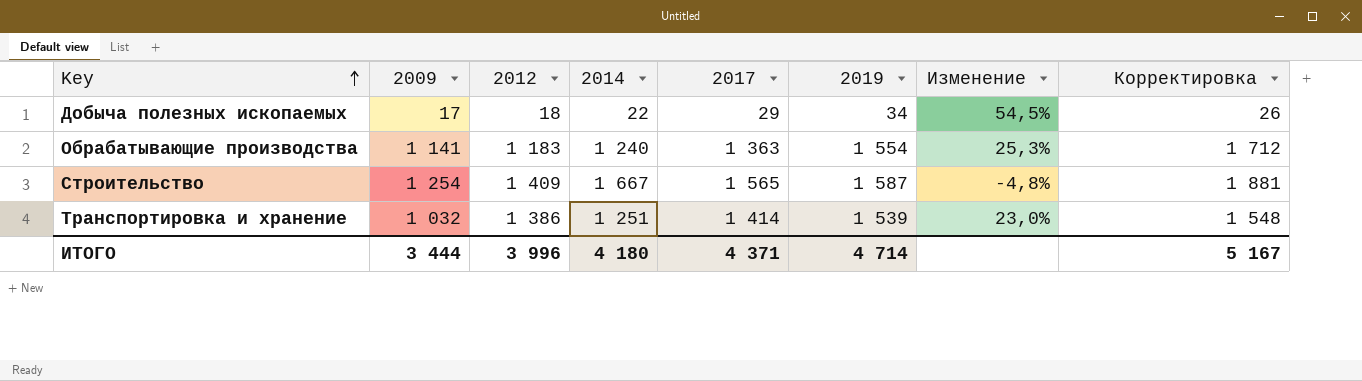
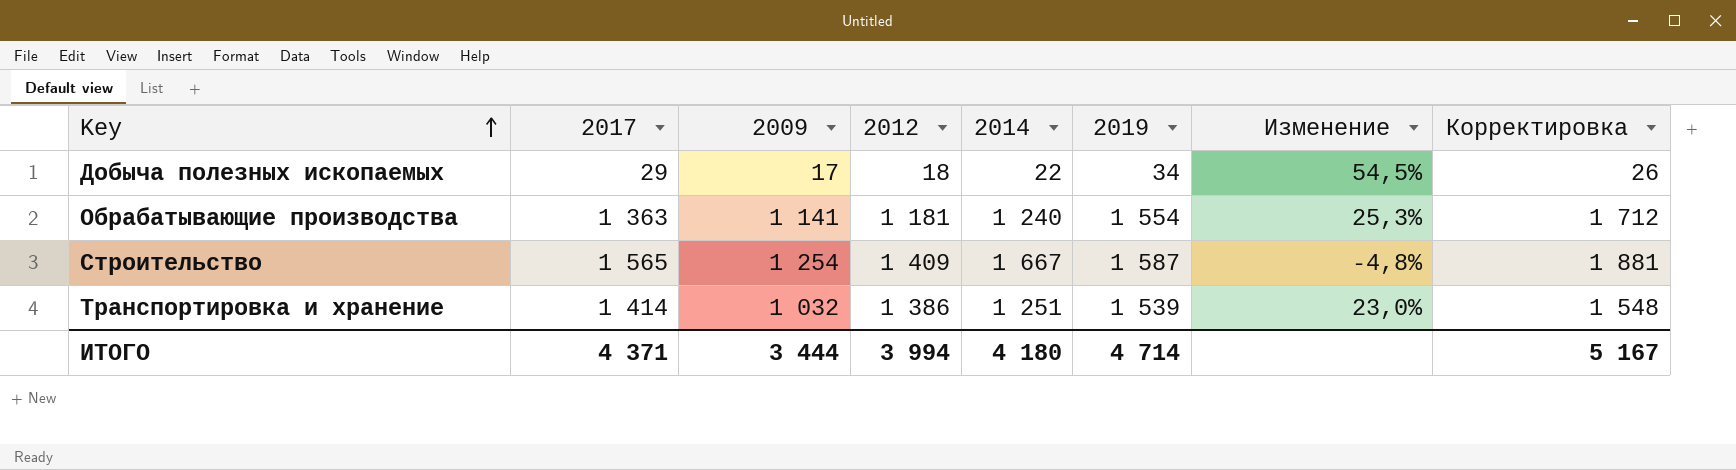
column 2017 | position: 5 -> 2
Обрабатывающие производства | 2012: 1 183 -> 1 181
ИТОГО | 2012: 3 996 -> 3 994

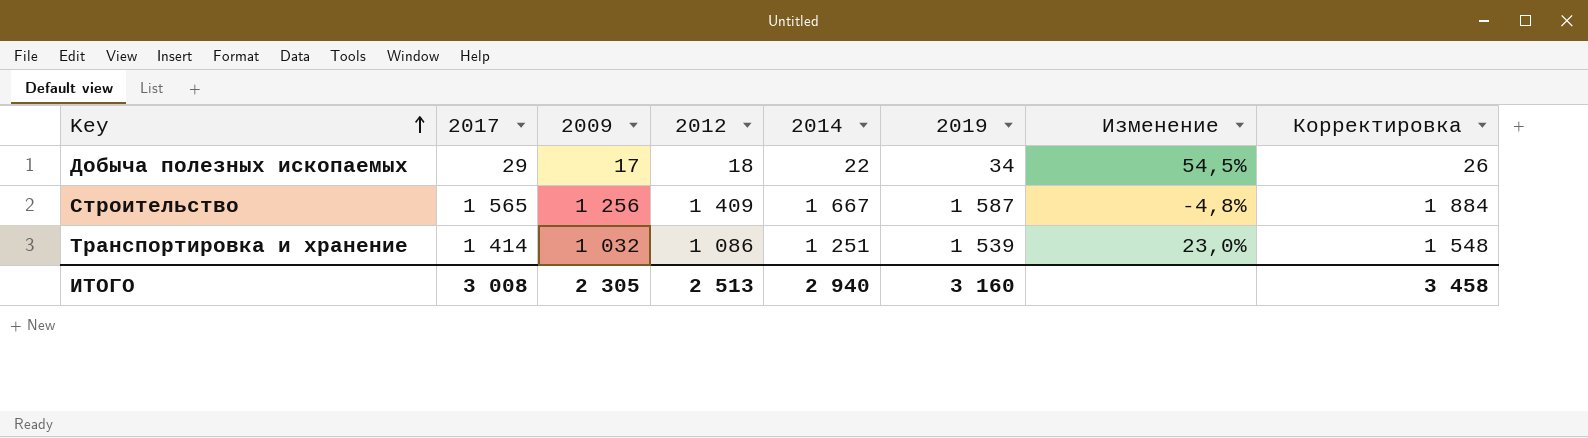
row Обрабатывающие производства: 1 363 | 1 141 | 1 181 | 1 240 | 1 554 | 25,3% | 1 712 -> none
Строительство | 2009: 1 254 -> 1 256
Строительство | Корректировка: 1 881 -> 1 884
Транспортировка и хранение | 2012: 1 386 -> 1 086
ИТОГО | 2017: 4 371 -> 3 008
ИТОГО | 2009: 3 444 -> 2 305
ИТОГО | 2012: 3 994 -> 2 513
ИТОГО | 2014: 4 180 -> 2 940
ИТОГО | 2019: 4 714 -> 3 160
ИТОГО | Корректировка: 5 167 -> 3 458

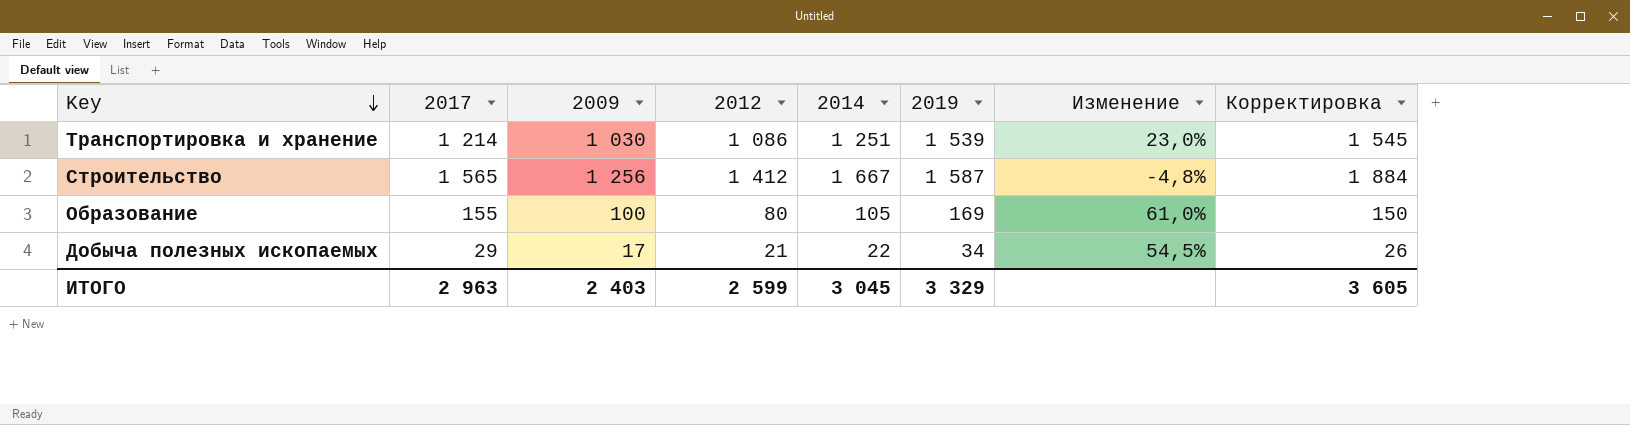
row order: Key ascending -> Key descending
Транспортировка и хранение | 2017: 1 414 -> 1 214
Транспортировка и хранение | 2009: 1 032 -> 1 030
Транспортировка и хранение | Корректировка: 1 548 -> 1 545
Строительство | 2012: 1 409 -> 1 412
row Образование: none -> 155 | 100 | 80 | 105 | 169 | 61,0% | 150
Добыча полезных ископаемых | 2012: 18 -> 21
ИТОГО | 2017: 3 008 -> 2 963
ИТОГО | 2009: 2 305 -> 2 403
ИТОГО | 2012: 2 513 -> 2 599
ИТОГО | 2014: 2 940 -> 3 045
ИТОГО | 2019: 3 160 -> 3 329
ИТОГО | Корректировка: 3 458 -> 3 605

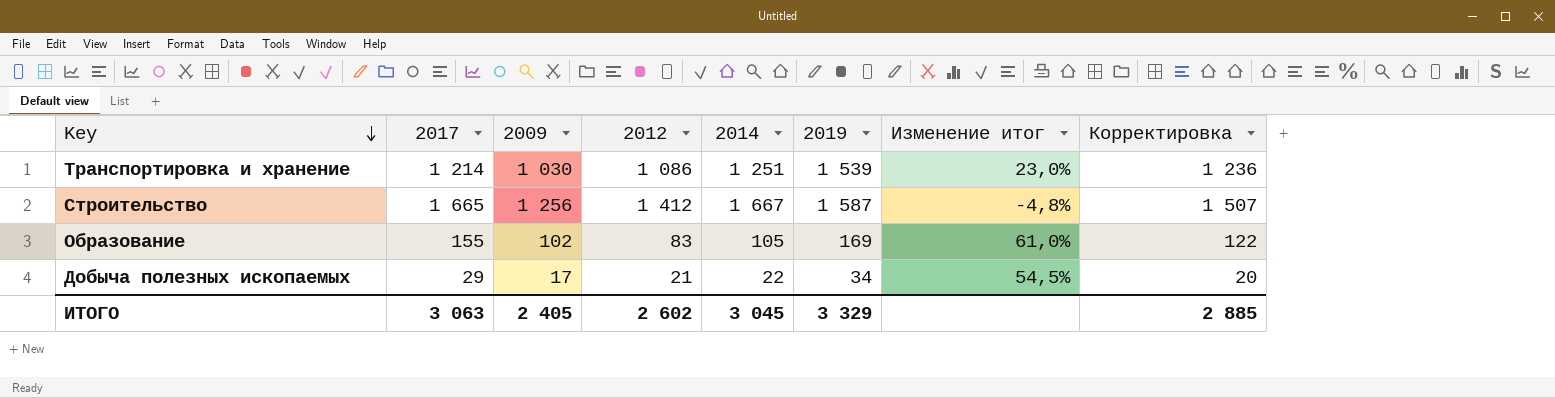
column name: Изменение -> Изменение итог
column Корректировка | formula: [2009] * 1,5 -> [2009] * 1,2
Строительство | 2017: 1 565 -> 1 665
Образование | 2009: 100 -> 102
Образование | 2012: 80 -> 83
ИТОГО | 2017: 2 963 -> 3 063
ИТОГО | 2009: 2 403 -> 2 405
ИТОГО | 2012: 2 599 -> 2 602
ИТОГО | Корректировка: 3 605 -> 2 885

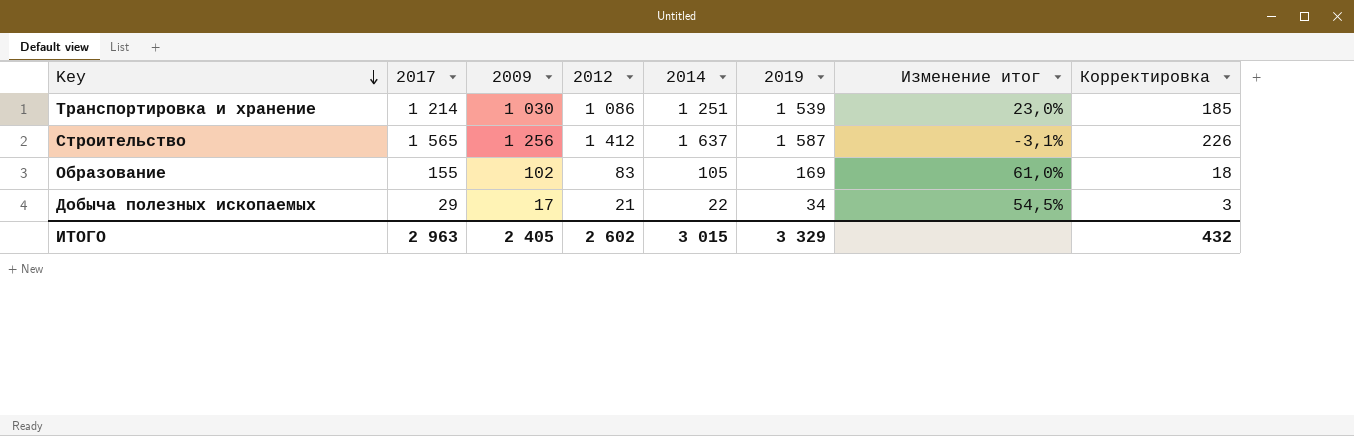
column Корректировка | formula: [2009] * 1,2 -> [2009] * 0,18
Строительство | 2017: 1 665 -> 1 565
Строительство | 2014: 1 667 -> 1 637
Строительство | Изменение итог: -4,8% -> -3,1%
ИТОГО | 2017: 3 063 -> 2 963
ИТОГО | 2014: 3 045 -> 3 015
ИТОГО | Корректировка: 2 885 -> 432

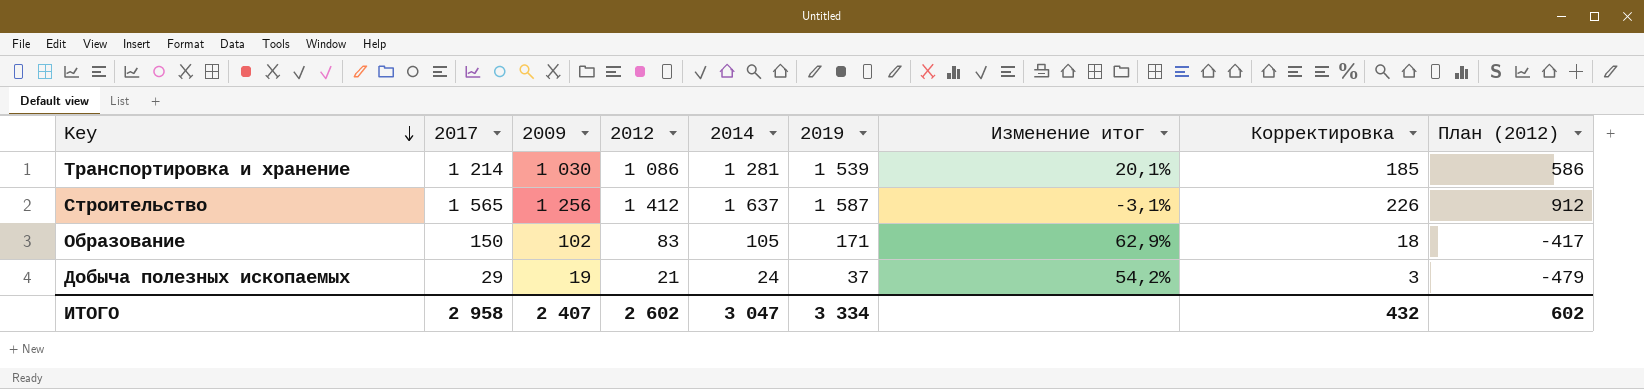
column План (2012) | formula: none -> [2012] - 500
Транспортировка и хранение | 2014: 1 251 -> 1 281
Транспортировка и хранение | Изменение итог: 23,0% -> 20,1%
Образование | 2017: 155 -> 150
Образование | 2019: 169 -> 171
Образование | Изменение итог: 61,0% -> 62,9%
Добыча полезных ископаемых | 2009: 17 -> 19
Добыча полезных ископаемых | 2014: 22 -> 24
Добыча полезных ископаемых | 2019: 34 -> 37
Добыча полезных ископаемых | Изменение итог: 54,5% -> 54,2%
ИТОГО | 2017: 2 963 -> 2 958
ИТОГО | 2009: 2 405 -> 2 407
ИТОГО | 2014: 3 015 -> 3 047
ИТОГО | 2019: 3 329 -> 3 334

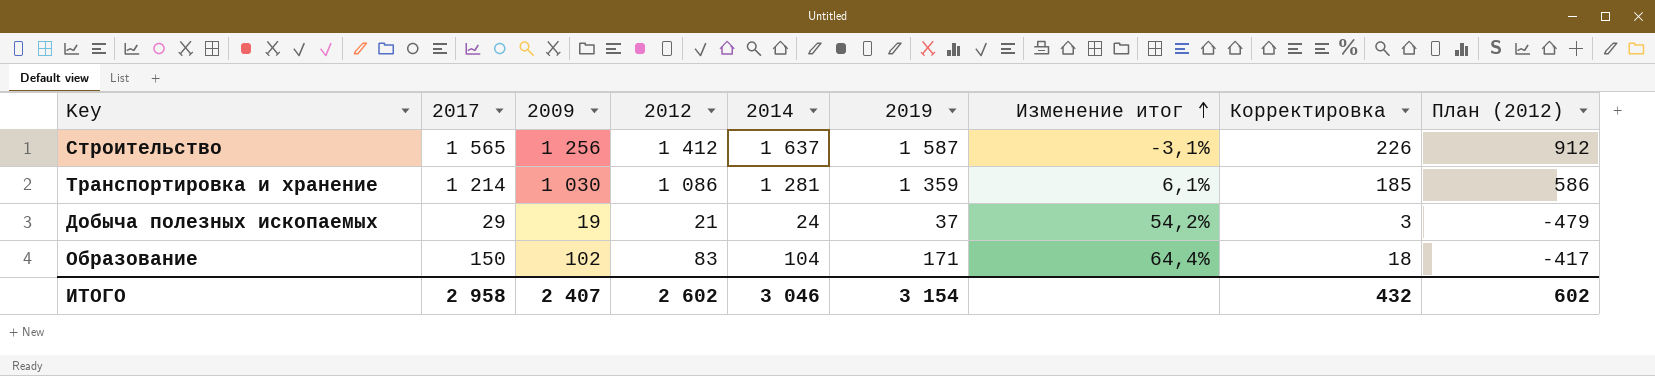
row order: Key descending -> Изменение итог ascending
Транспортировка и хранение | 2019: 1 539 -> 1 359
Транспортировка и хранение | Изменение итог: 20,1% -> 6,1%
Образование | 2014: 105 -> 104
Образование | Изменение итог: 62,9% -> 64,4%
ИТОГО | 2014: 3 047 -> 3 046
ИТОГО | 2019: 3 334 -> 3 154

